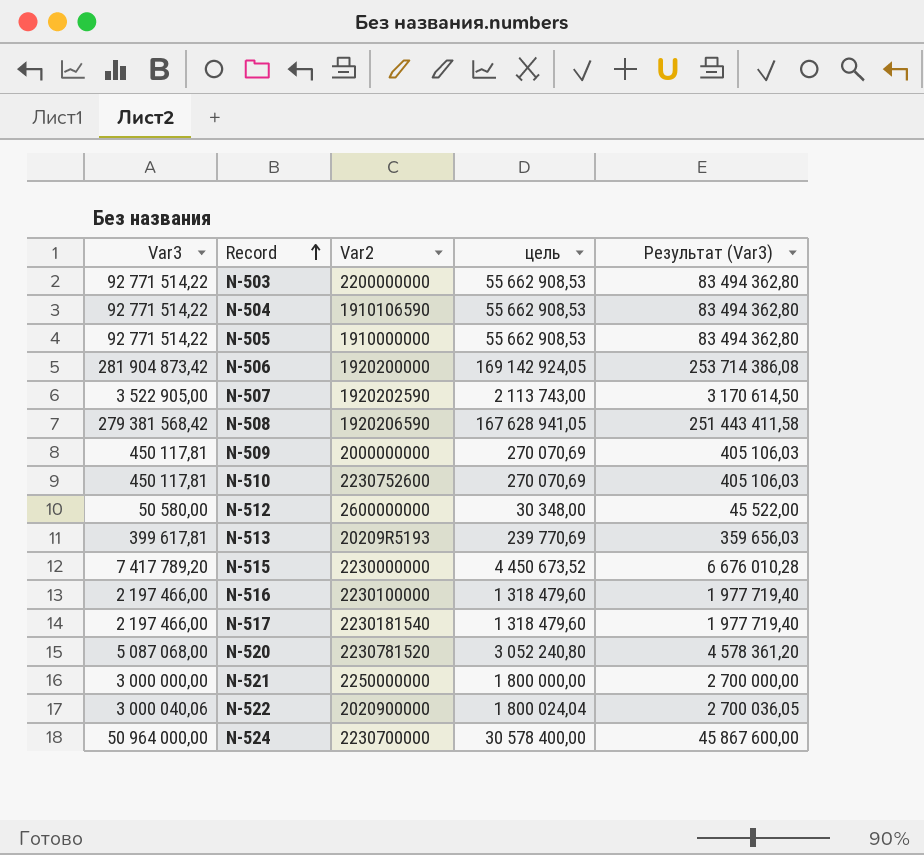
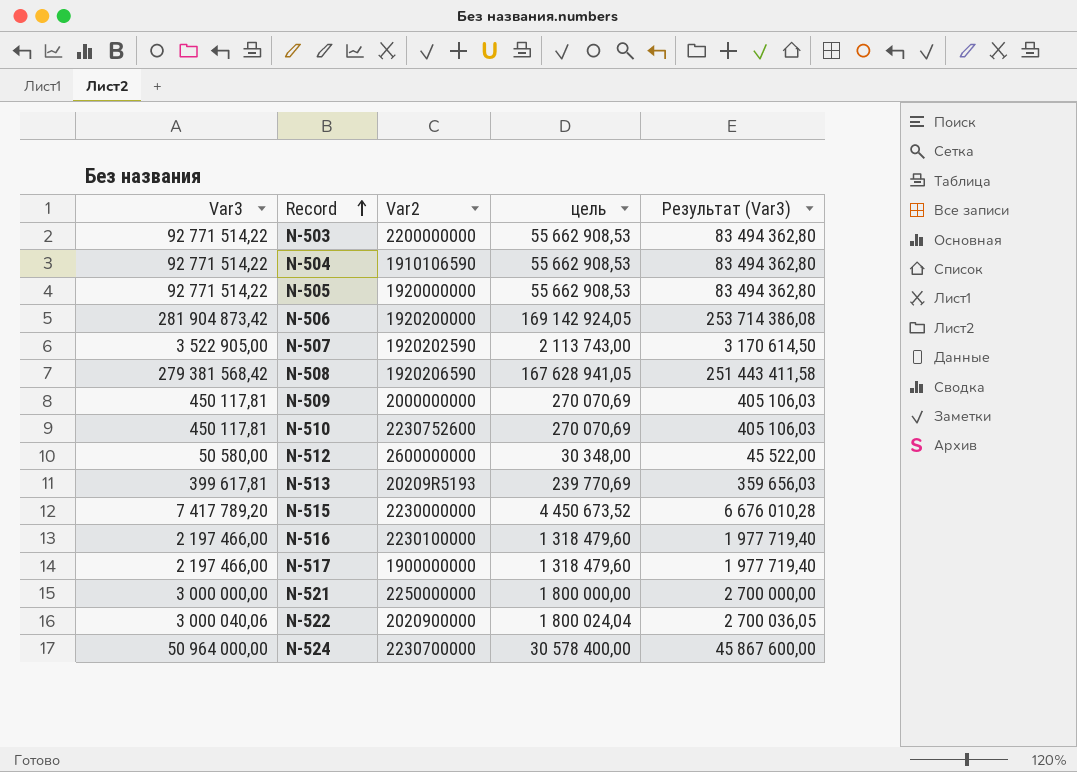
row N-520: 5 087 068,00 | 2230781520 | 3 052 240,80 | 4 578 361,20 -> none
N-505 | Var2: 1910000000 -> 1920000000
N-517 | Var2: 2230181540 -> 1900000000

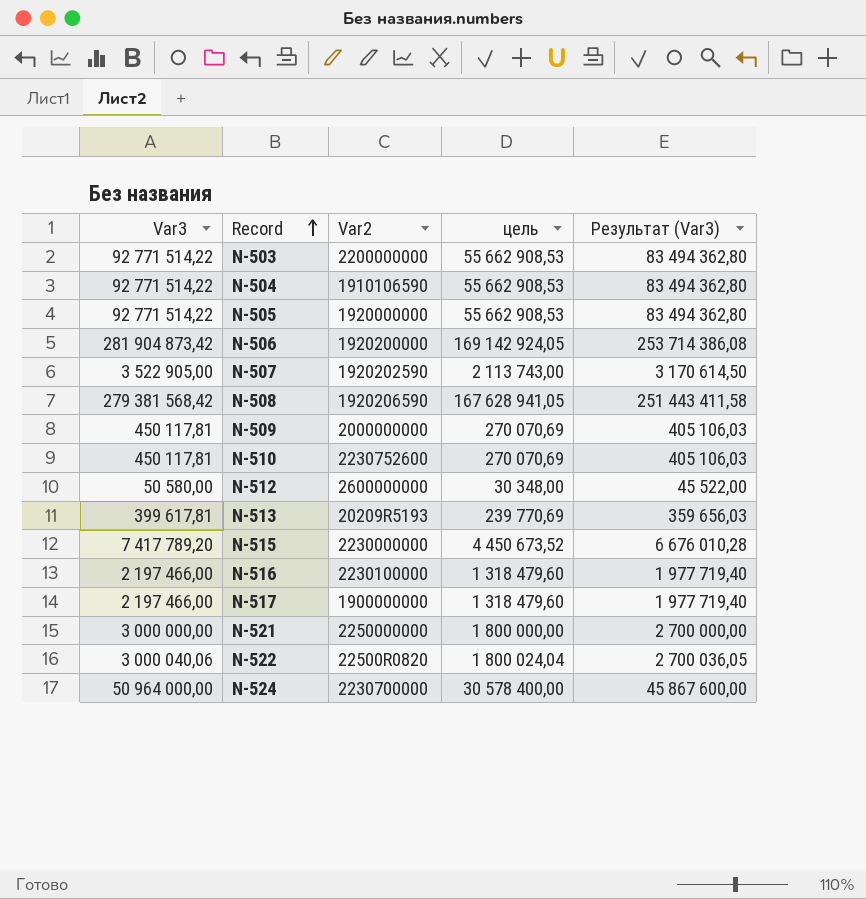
N-522 | Var2: 2020900000 -> 22500R0820

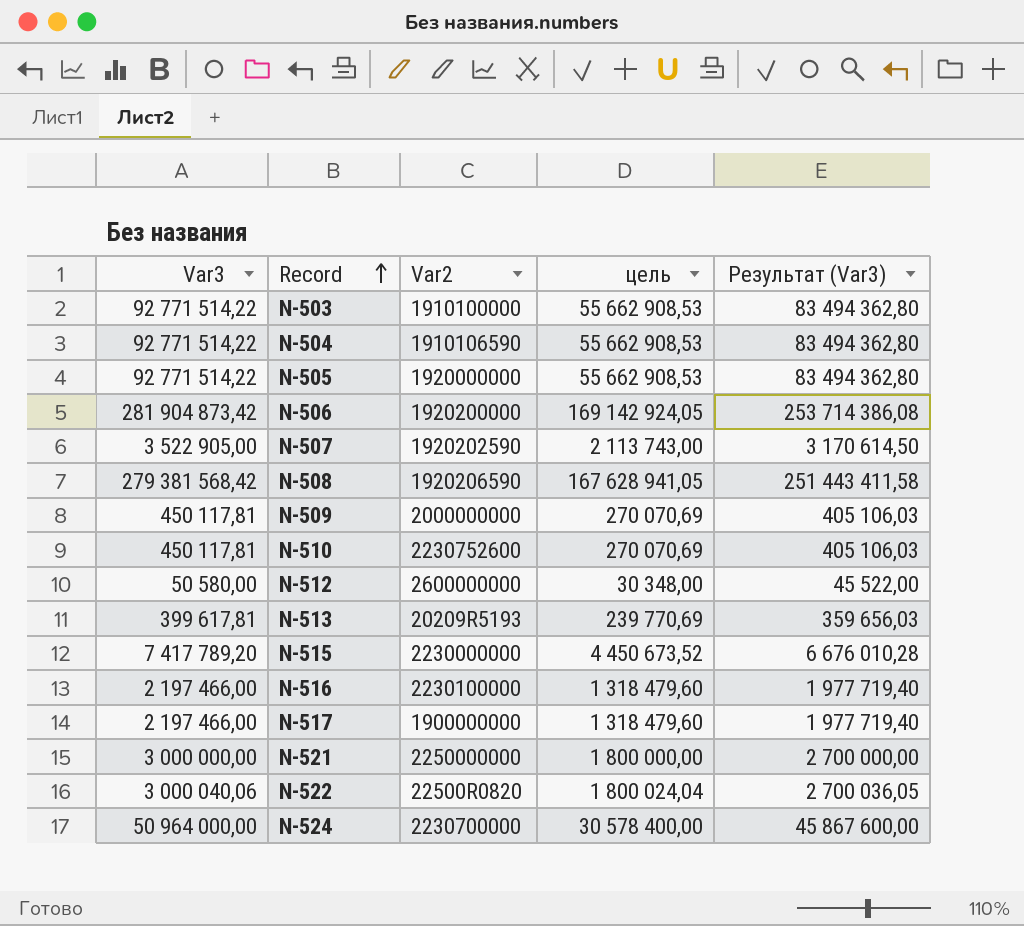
N-503 | Var2: 2200000000 -> 1910100000

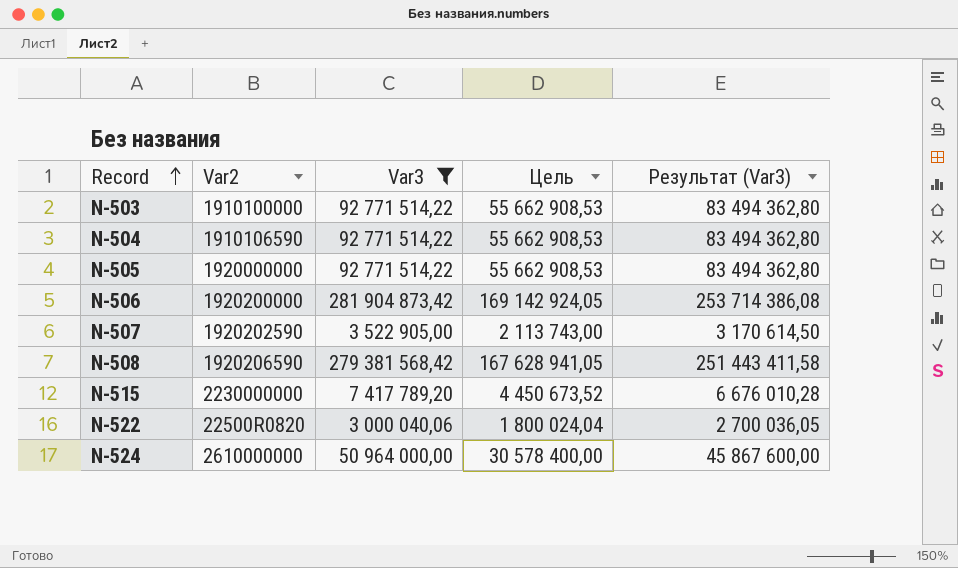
filter: none -> Var3 >= 3 000 040,06
column Var3 | position: 1 -> 3
column name: цель -> Цель
N-524 | Var2: 2230700000 -> 2610000000

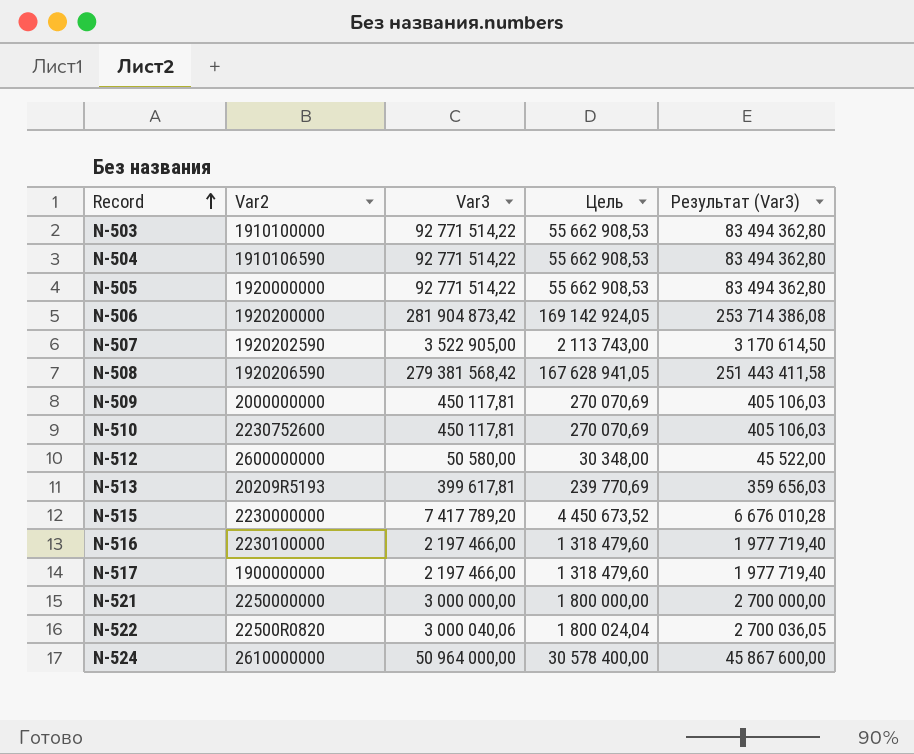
filter: Var3 >= 3 000 040,06 -> none

